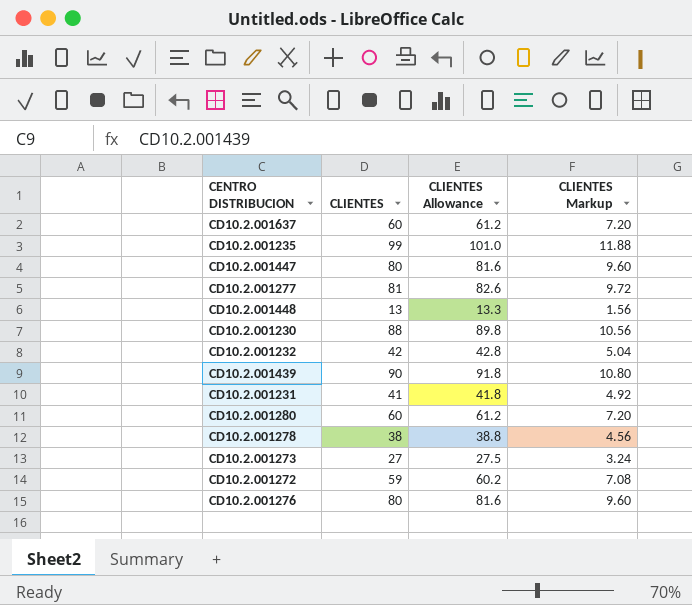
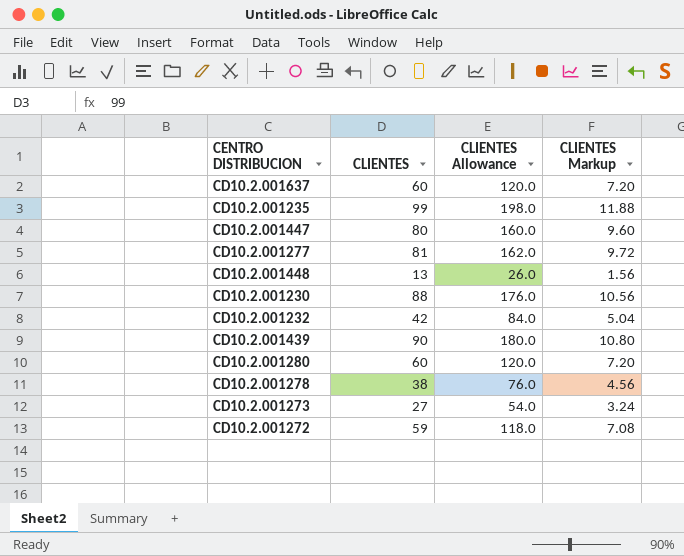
column CLIENTES Allowance | formula: [CLIENTES] * 1.02 -> [CLIENTES] * 2
row CD10.2.001231: 41 | 41.8 | 4.92 -> none
row CD10.2.001276: 80 | 81.6 | 9.60 -> none

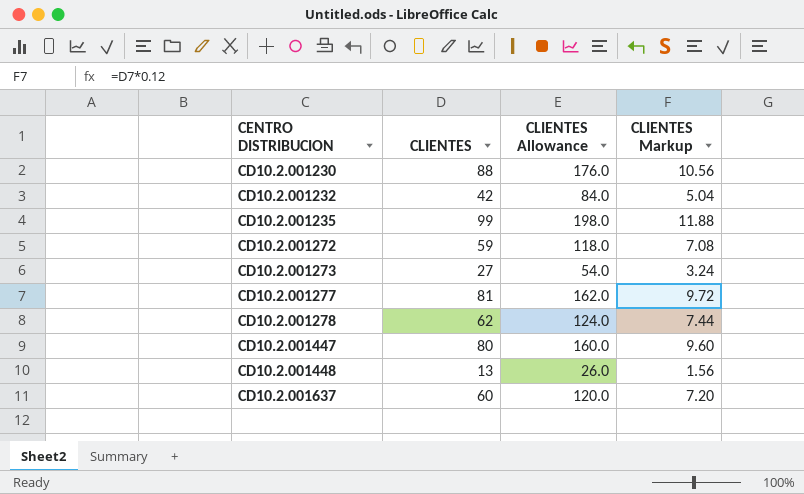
row order: none -> CENTRO DISTRIBUCION ascending
row CD10.2.001439: 90 | 180.0 | 10.80 -> none
row CD10.2.001280: 60 | 120.0 | 7.20 -> none
CD10.2.001278 | CLIENTES: 38 -> 62
CD10.2.001278 | CLIENTES Allowance: 76.0 -> 124.0
CD10.2.001278 | CLIENTES Markup: 4.56 -> 7.44

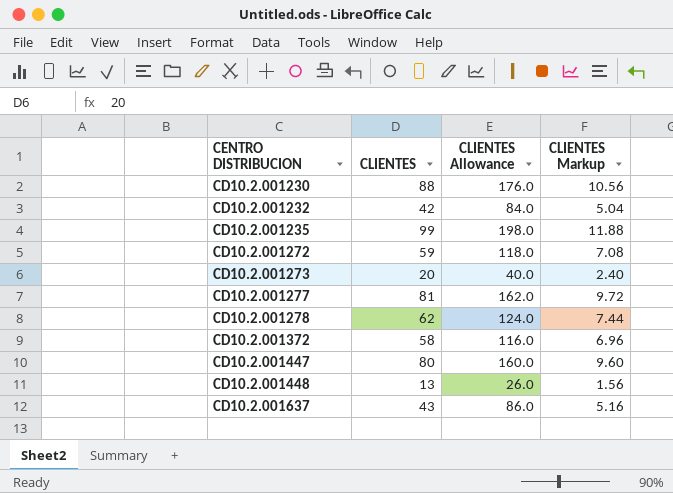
CD10.2.001273 | CLIENTES: 27 -> 20
CD10.2.001273 | CLIENTES Allowance: 54.0 -> 40.0
CD10.2.001273 | CLIENTES Markup: 3.24 -> 2.40
row CD10.2.001372: none -> 58 | 116.0 | 6.96
CD10.2.001637 | CLIENTES: 60 -> 43
CD10.2.001637 | CLIENTES Allowance: 120.0 -> 86.0
CD10.2.001637 | CLIENTES Markup: 7.20 -> 5.16

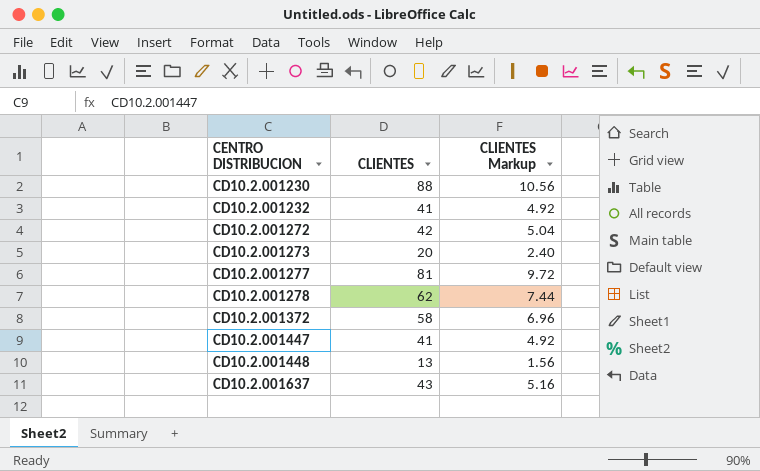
column CLIENTES Allowance | formula: [CLIENTES] * 2 -> none
row CD10.2.001235: 99 | 198.0 | 11.88 -> none
CD10.2.001232 | CLIENTES: 42 -> 41
CD10.2.001232 | CLIENTES Markup: 5.04 -> 4.92
CD10.2.001272 | CLIENTES: 59 -> 42
CD10.2.001272 | CLIENTES Markup: 7.08 -> 5.04
CD10.2.001447 | CLIENTES: 80 -> 41
CD10.2.001447 | CLIENTES Markup: 9.60 -> 4.92

